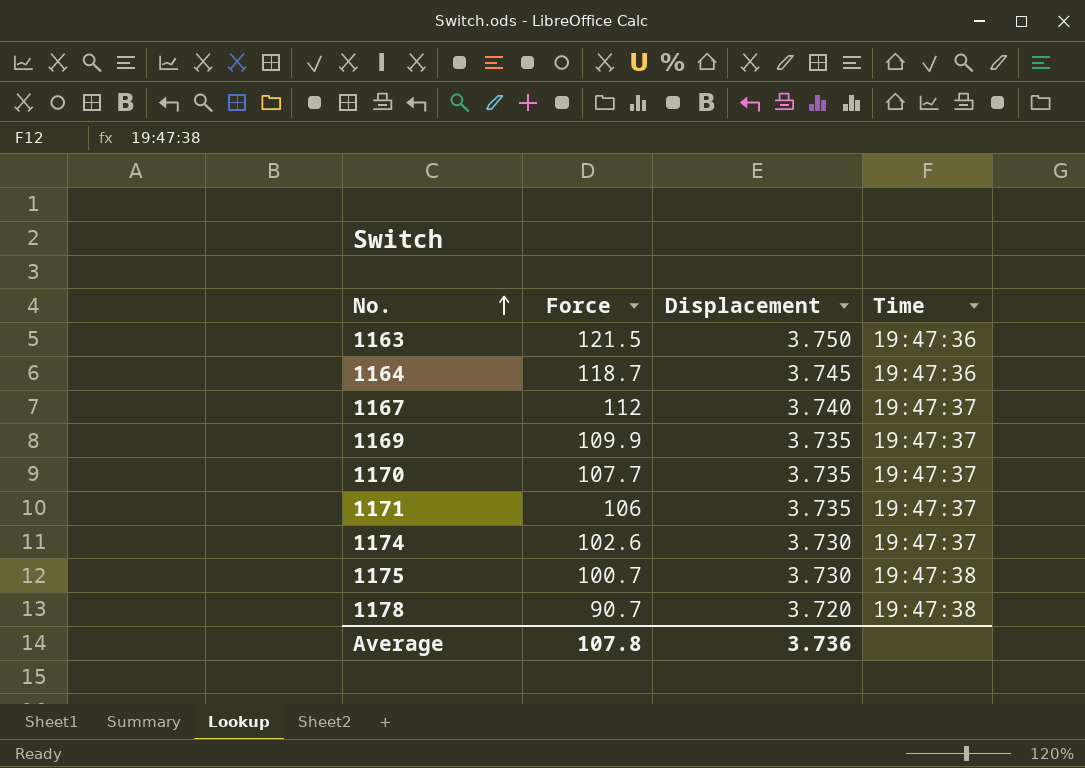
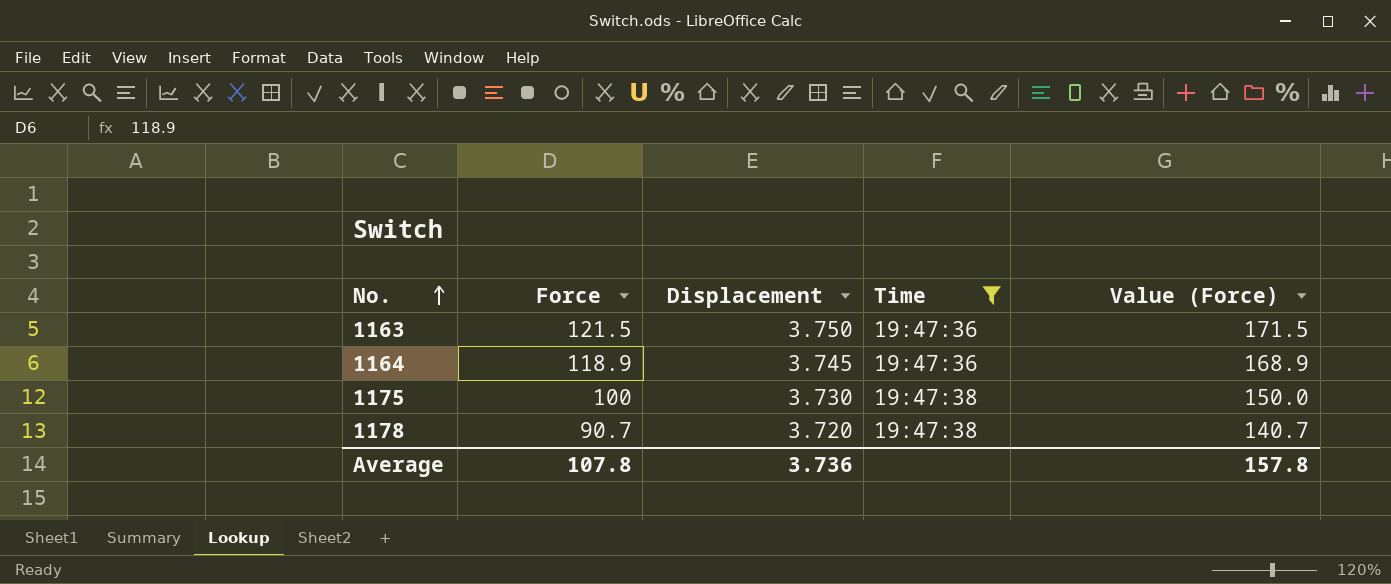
filter: none -> Time != 19:47:37
column Value (Force) | formula: none -> [Force] + 50
1164 | Force: 118.7 -> 118.9
1175 | Force: 100.7 -> 100

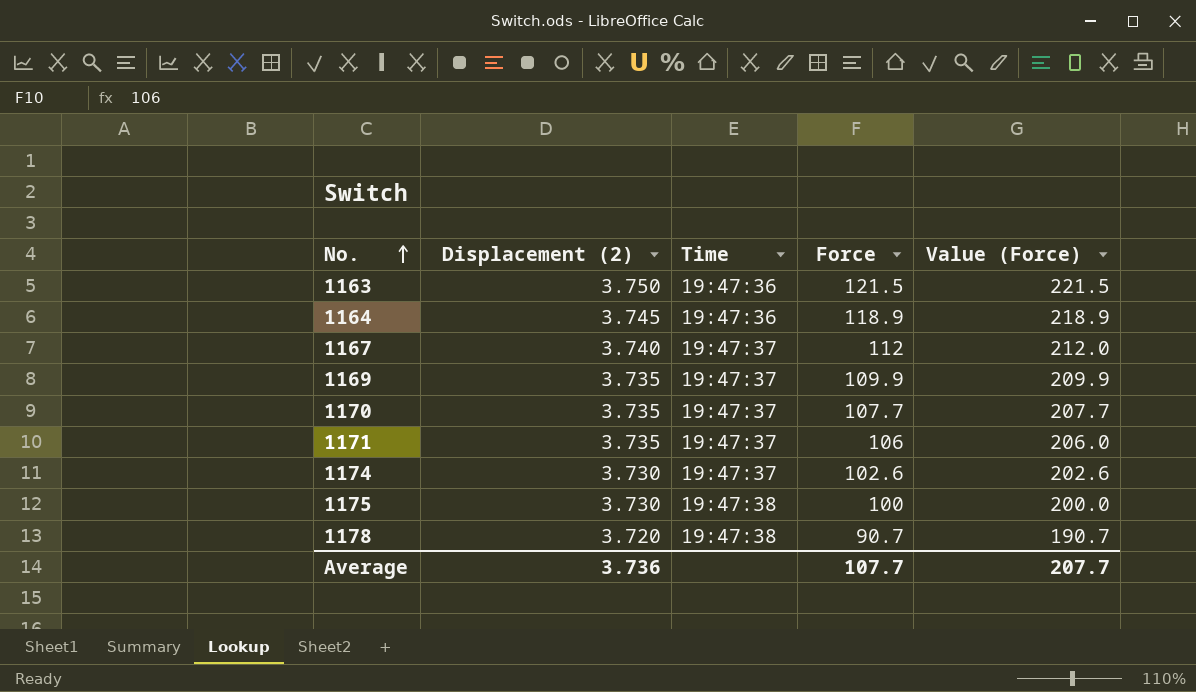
filter: Time != 19:47:37 -> none
column name: Displacement -> Displacement (2)
column Force | position: 2 -> 4
column Value (Force) | formula: [Force] + 50 -> [Force] + 100
Average | Force: 107.8 -> 107.7
Average | Value (Force): 157.8 -> 207.7

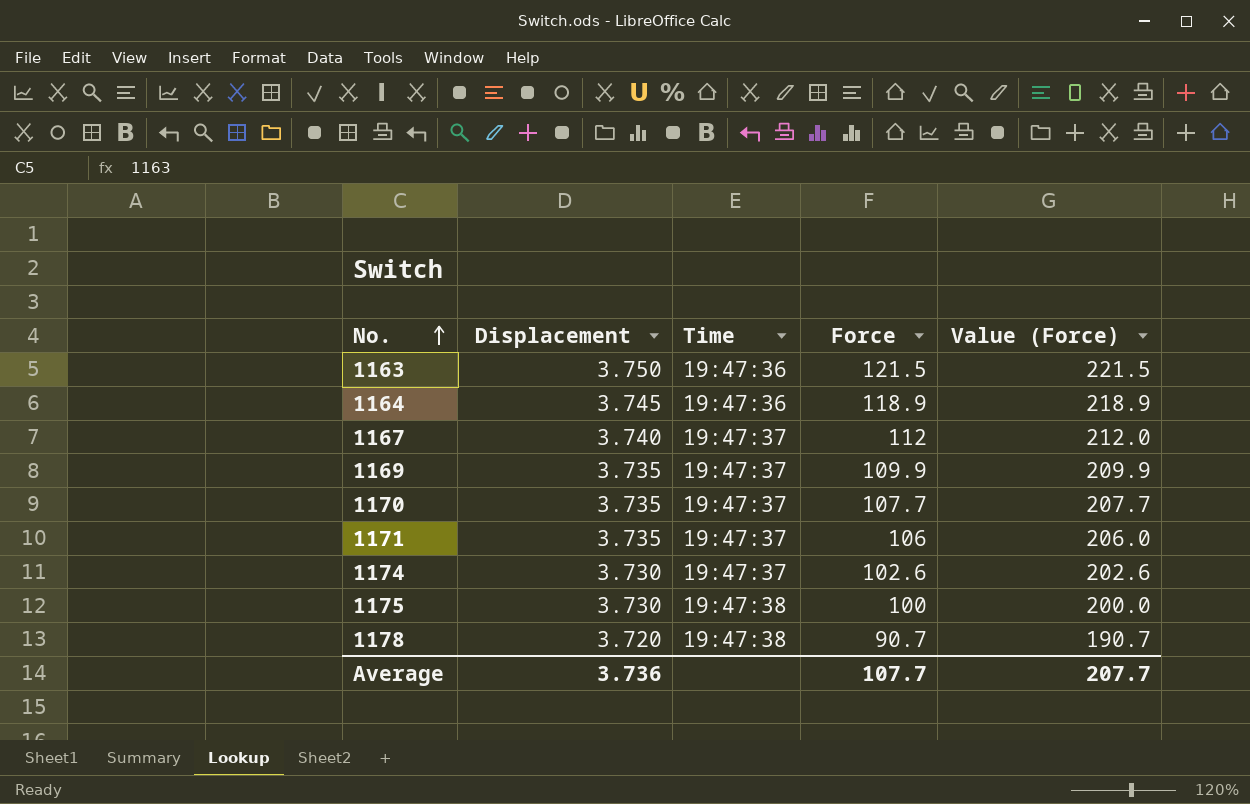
column name: Displacement (2) -> Displacement

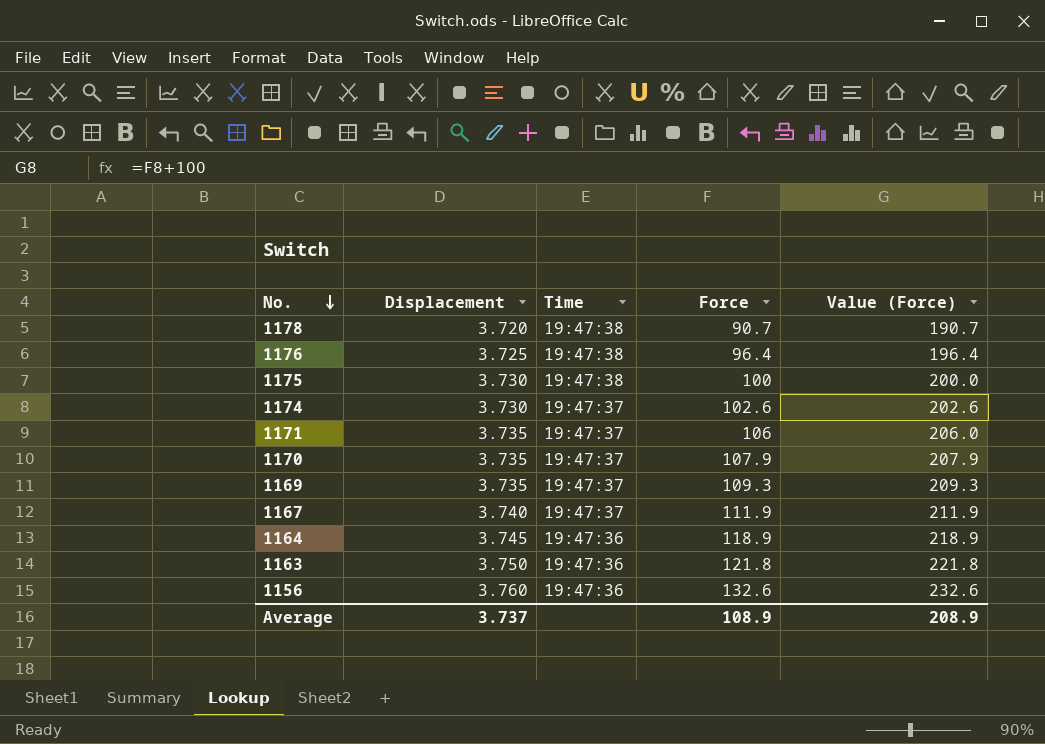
row order: No. ascending -> No. descending
row 1176: none -> 3.725 | 19:47:38 | 96.4 | 196.4
1170 | Force: 107.7 -> 107.9
1170 | Value (Force): 207.7 -> 207.9
1169 | Force: 109.9 -> 109.3
1169 | Value (Force): 209.9 -> 209.3
1167 | Force: 112 -> 111.9
1167 | Value (Force): 212.0 -> 211.9
1163 | Force: 121.5 -> 121.8
1163 | Value (Force): 221.5 -> 221.8
row 1156: none -> 3.760 | 19:47:36 | 132.6 | 232.6
Average | Displacement: 3.736 -> 3.737
Average | Force: 107.7 -> 108.9
Average | Value (Force): 207.7 -> 208.9

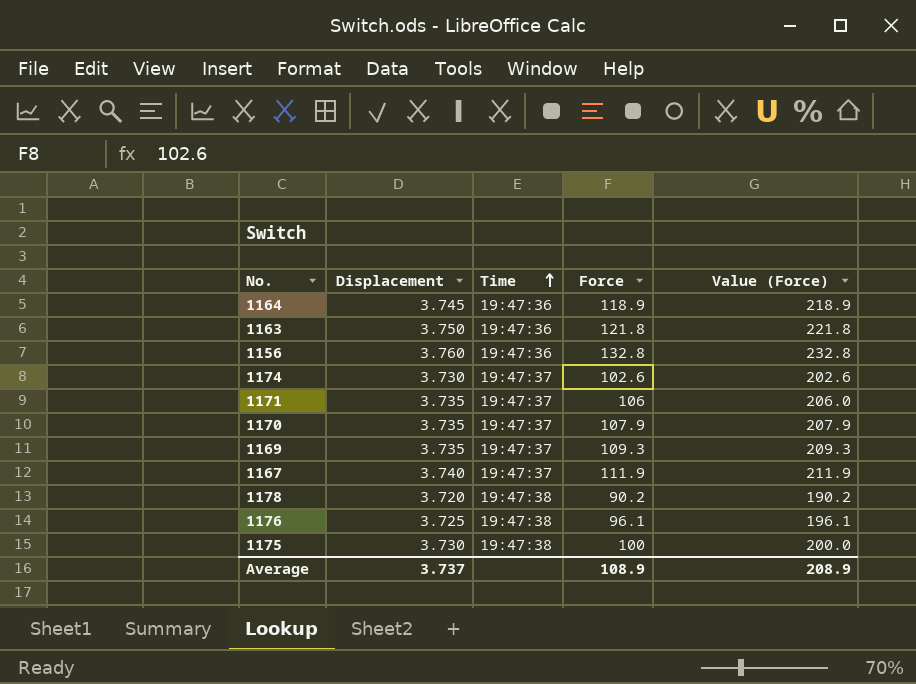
row order: No. descending -> Time ascending
1156 | Force: 132.6 -> 132.8
1156 | Value (Force): 232.6 -> 232.8
1178 | Force: 90.7 -> 90.2
1178 | Value (Force): 190.7 -> 190.2
1176 | Force: 96.4 -> 96.1
1176 | Value (Force): 196.4 -> 196.1

